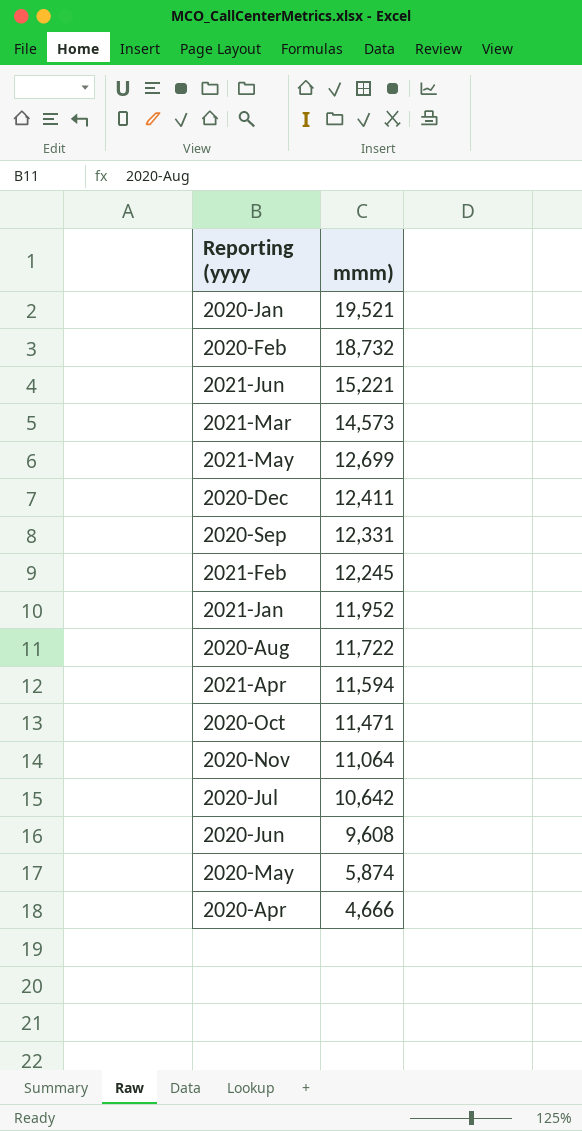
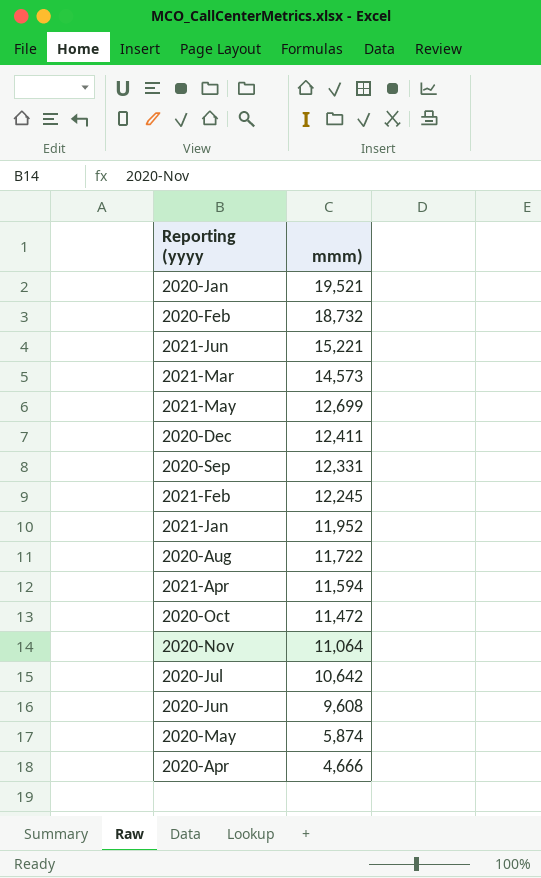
2020-Oct | mmm): 11,471 -> 11,472

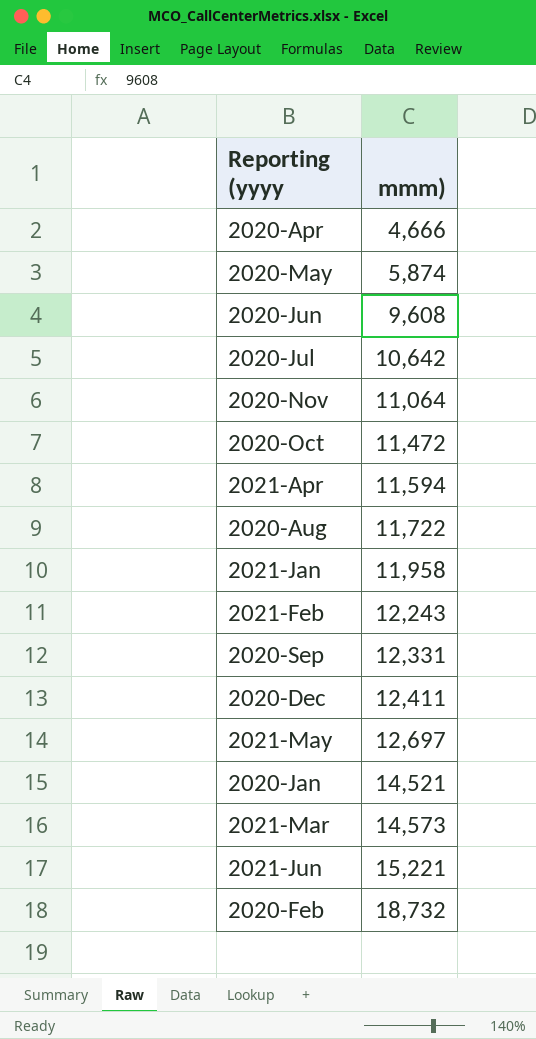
row order: mmm) descending -> mmm) ascending
2021-Jan | mmm): 11,952 -> 11,958
2021-Feb | mmm): 12,245 -> 12,243
2021-May | mmm): 12,699 -> 12,697
2020-Jan | mmm): 19,521 -> 14,521

